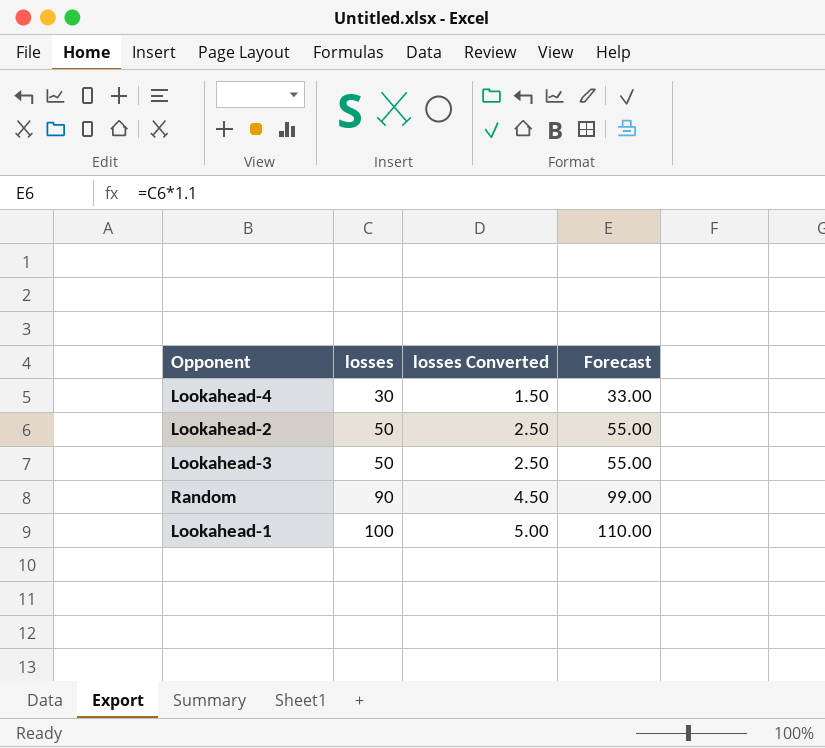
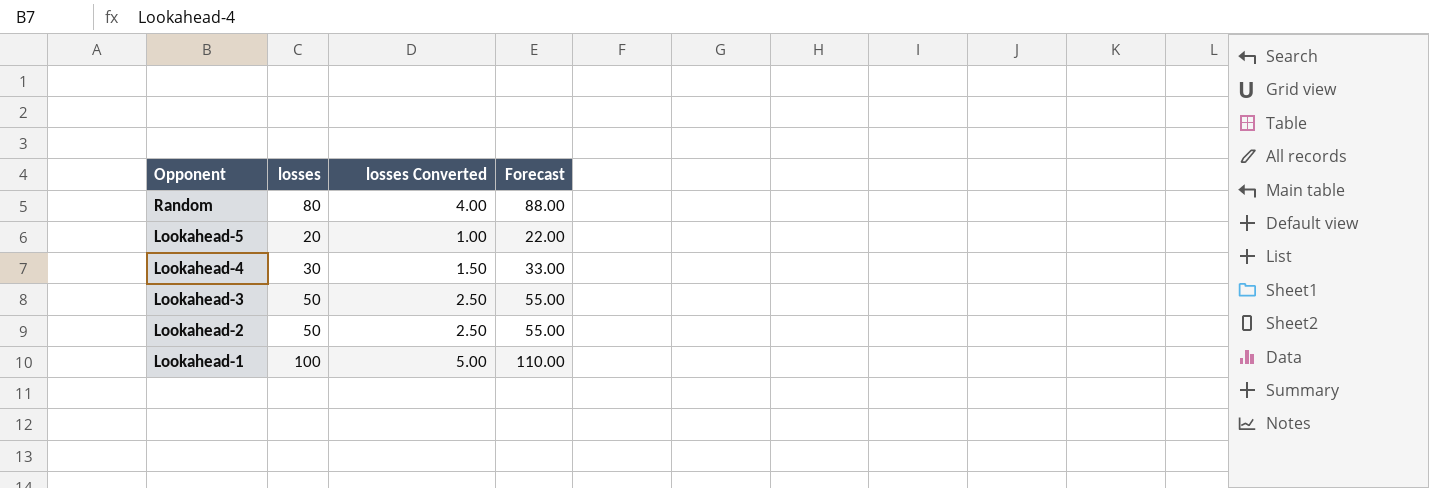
row order: losses ascending -> Opponent descending
Random | losses: 90 -> 80
Random | losses Converted: 4.50 -> 4.00
Random | Forecast: 99.00 -> 88.00
row Lookahead-5: none -> 20 | 1.00 | 22.00

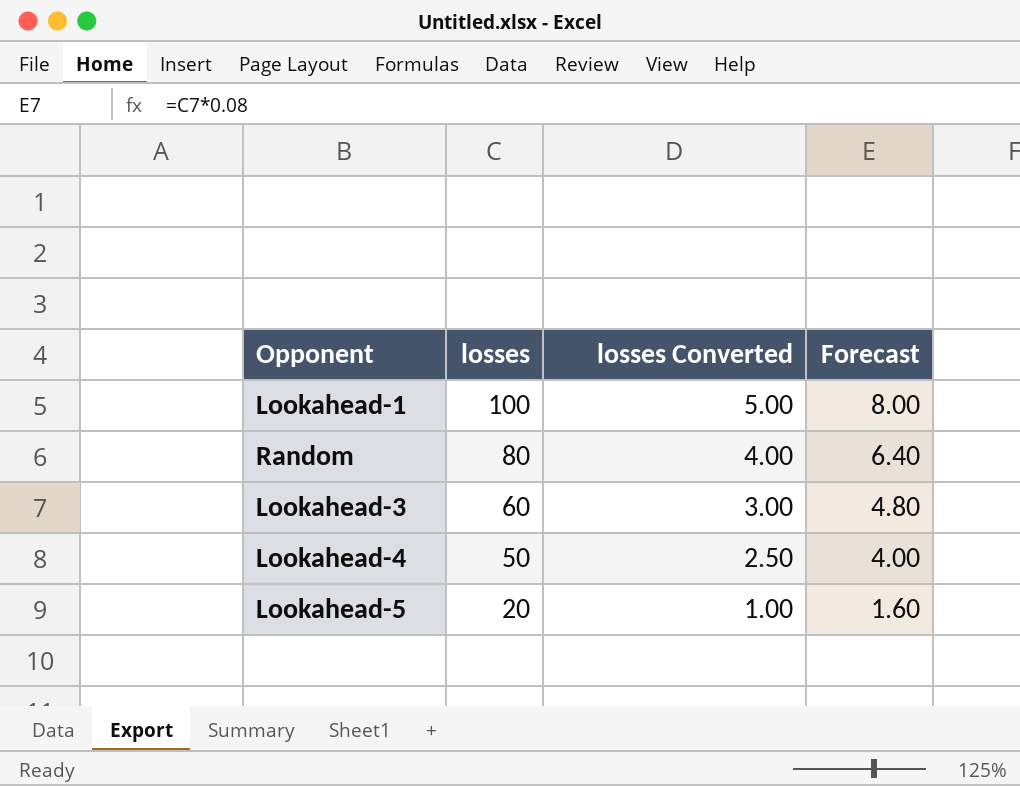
row order: Opponent descending -> losses descending
column Forecast | formula: [losses] * 1.1 -> [losses] * 0.08
row Lookahead-2: 50 | 2.50 | 55.00 -> none
Lookahead-3 | losses: 50 -> 60
Lookahead-3 | losses Converted: 2.50 -> 3.00
Lookahead-4 | losses: 30 -> 50
Lookahead-4 | losses Converted: 1.50 -> 2.50

